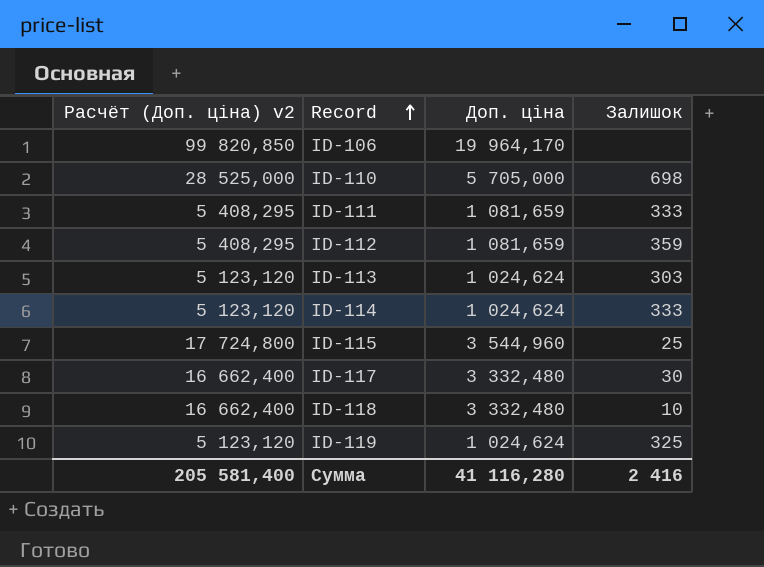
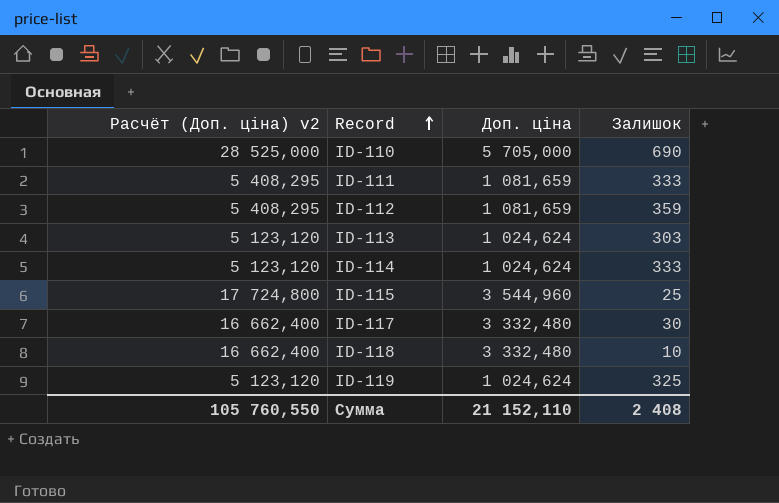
row ID-106: 99 820,850 | 19 964,170 | none -> none
ID-110 | Залишок: 698 -> 690
Сумма | Расчёт (Доп. ціна) v2: 205 581,400 -> 105 760,550
Сумма | Доп. ціна: 41 116,280 -> 21 152,110
Сумма | Залишок: 2 416 -> 2 408

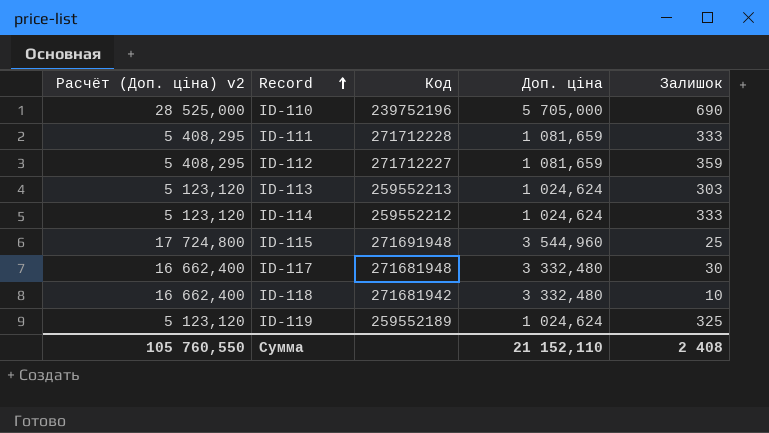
column Код | position: none -> 3

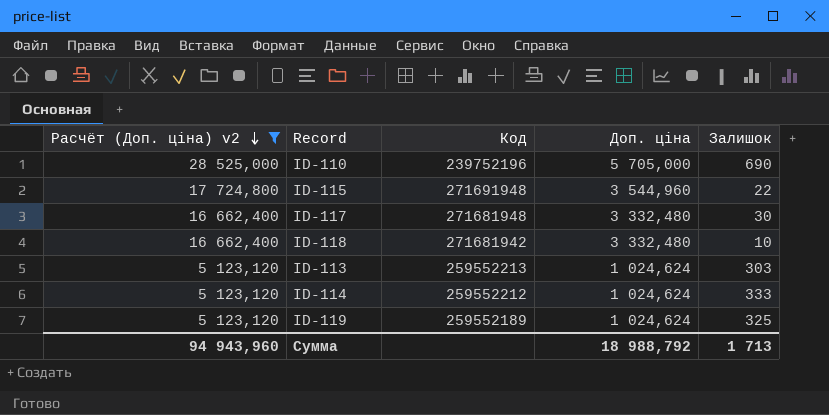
filter: none -> Расчёт (Доп. ціна) v2 != 5 408,295
row order: Record ascending -> Расчёт (Доп. ціна) v2 descending
ID-115 | Залишок: 25 -> 22
Сумма | Расчёт (Доп. ціна) v2: 105 760,550 -> 94 943,960
Сумма | Доп. ціна: 21 152,110 -> 18 988,792
Сумма | Залишок: 2 408 -> 1 713

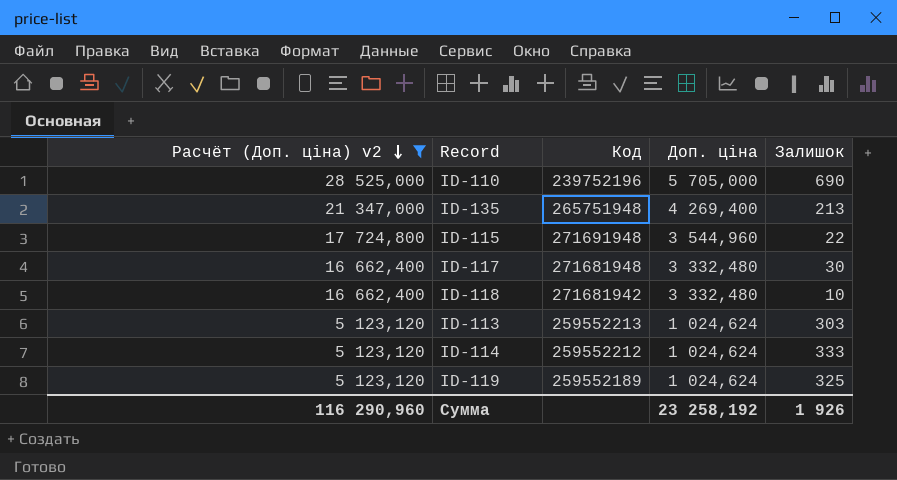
row ID-135: none -> 21 347,000 | 265751948 | 4 269,400 | 213
Сумма | Расчёт (Доп. ціна) v2: 94 943,960 -> 116 290,960
Сумма | Доп. ціна: 18 988,792 -> 23 258,192
Сумма | Залишок: 1 713 -> 1 926

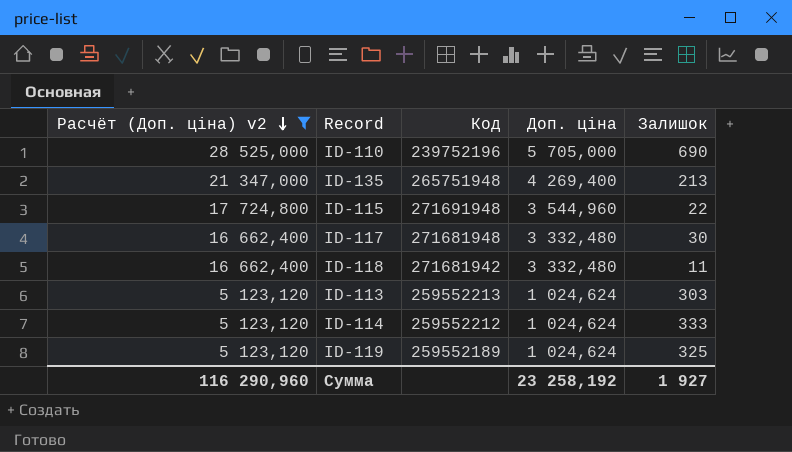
ID-118 | Залишок: 10 -> 11
Сумма | Залишок: 1 926 -> 1 927

